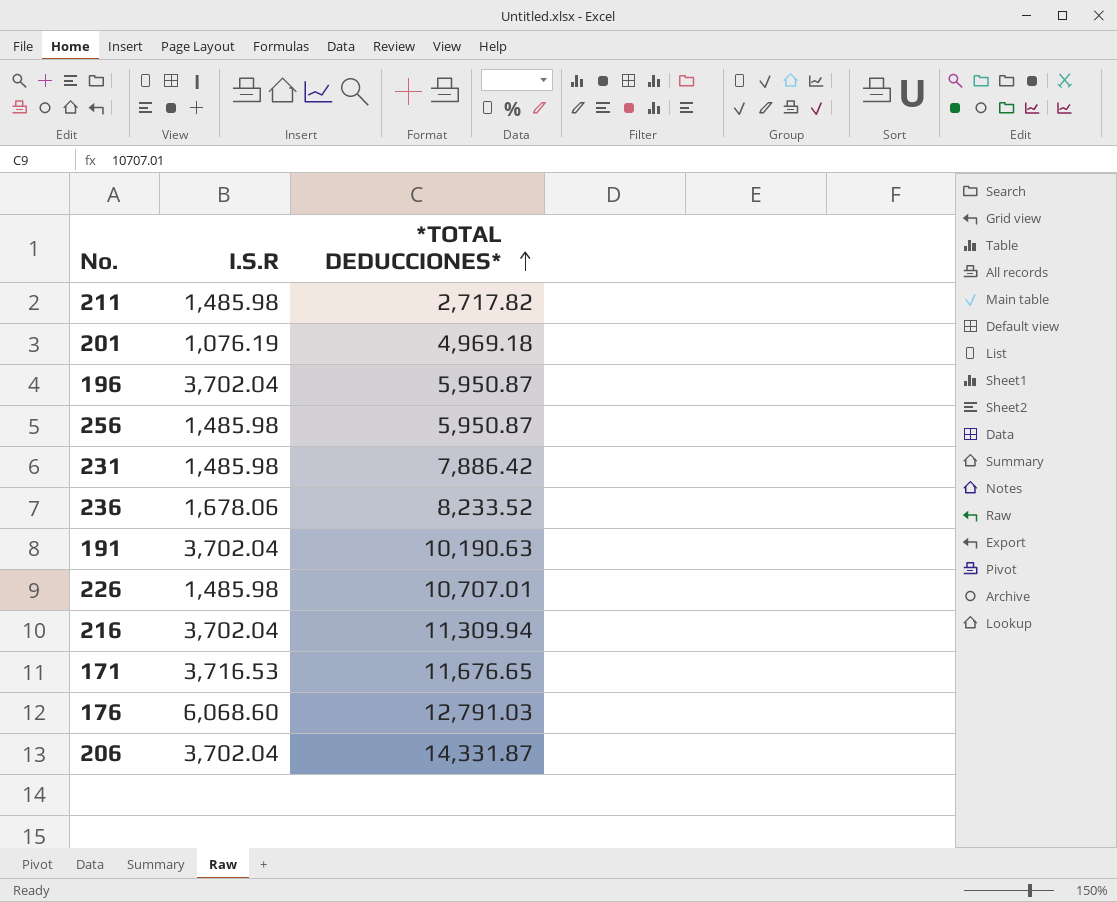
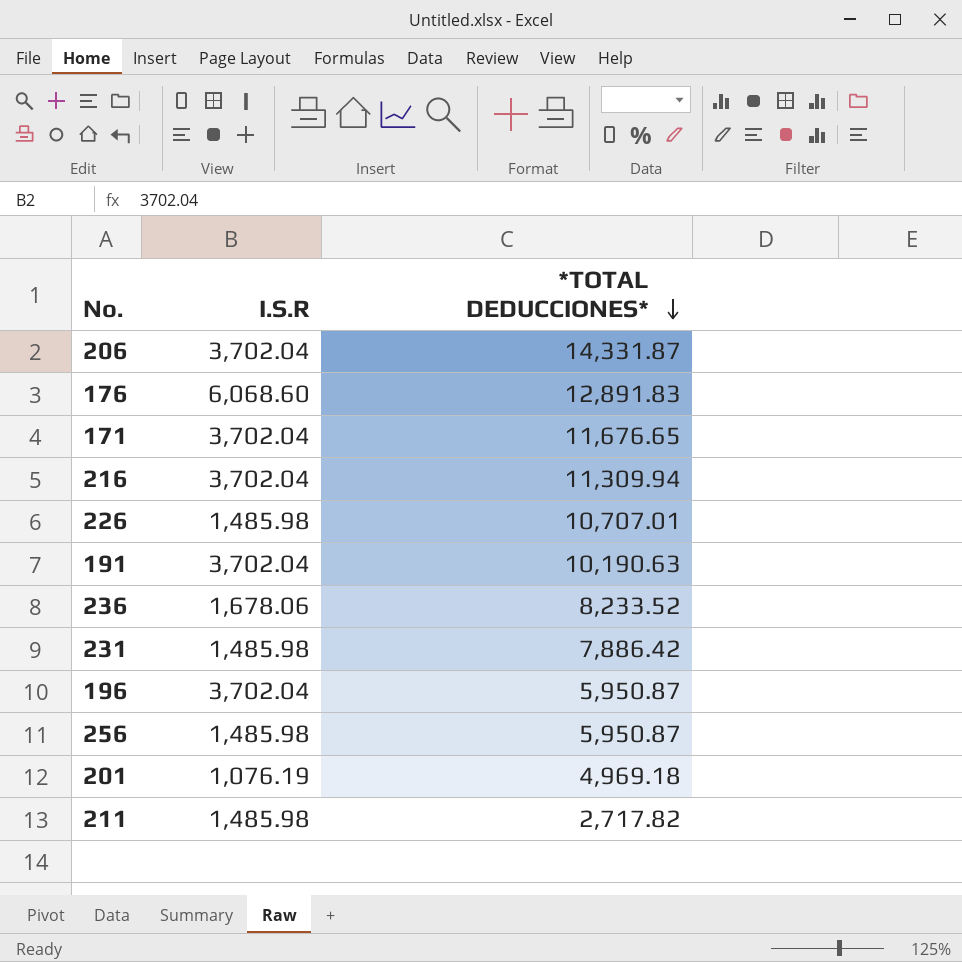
row order: *TOTAL DEDUCCIONES* ascending -> *TOTAL DEDUCCIONES* descending
176 | *TOTAL DEDUCCIONES*: 12,791.03 -> 12,891.83
171 | I.S.R: 3,716.53 -> 3,702.04

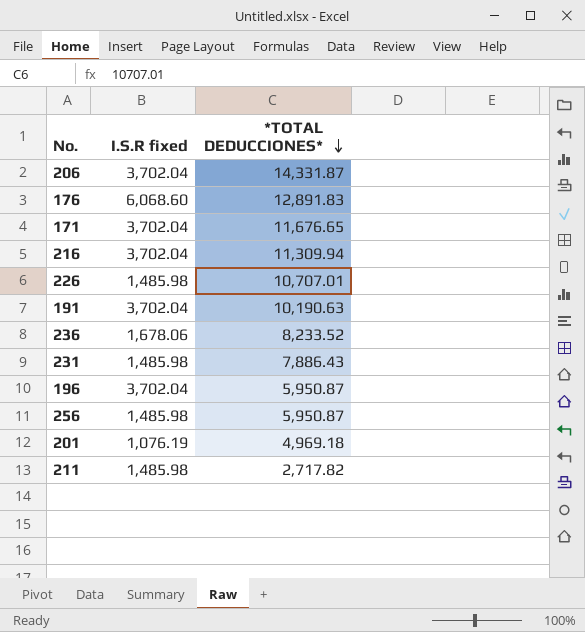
column name: I.S.R -> I.S.R fixed
231 | *TOTAL DEDUCCIONES*: 7,886.42 -> 7,886.43

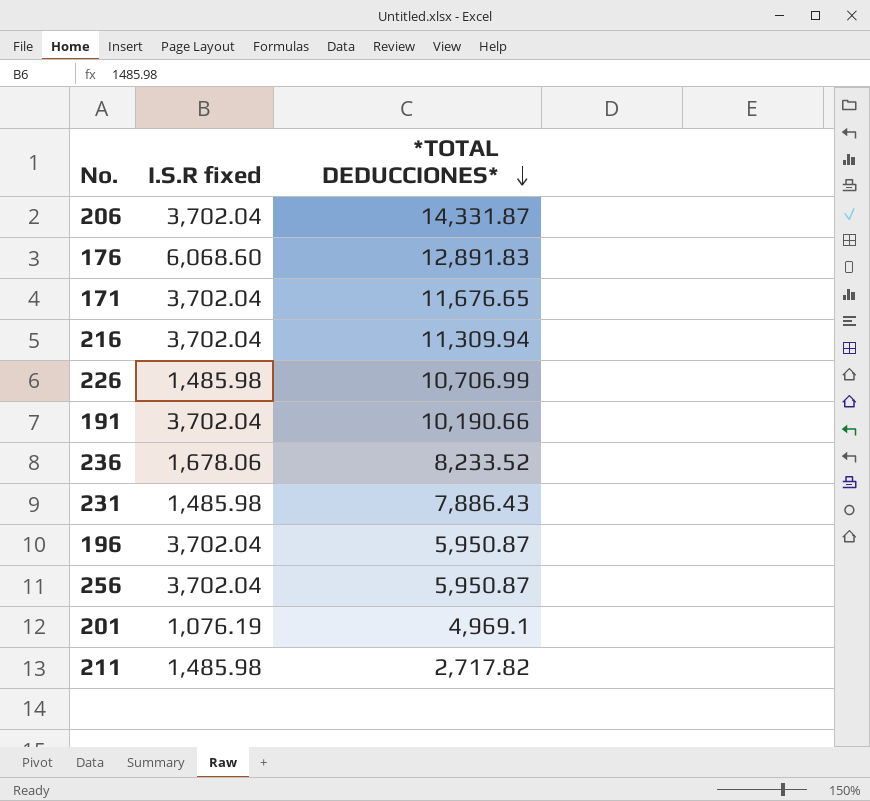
226 | *TOTAL DEDUCCIONES*: 10,707.01 -> 10,706.99
191 | *TOTAL DEDUCCIONES*: 10,190.63 -> 10,190.66
256 | I.S.R fixed: 1,485.98 -> 3,702.04
201 | *TOTAL DEDUCCIONES*: 4,969.18 -> 4,969.1

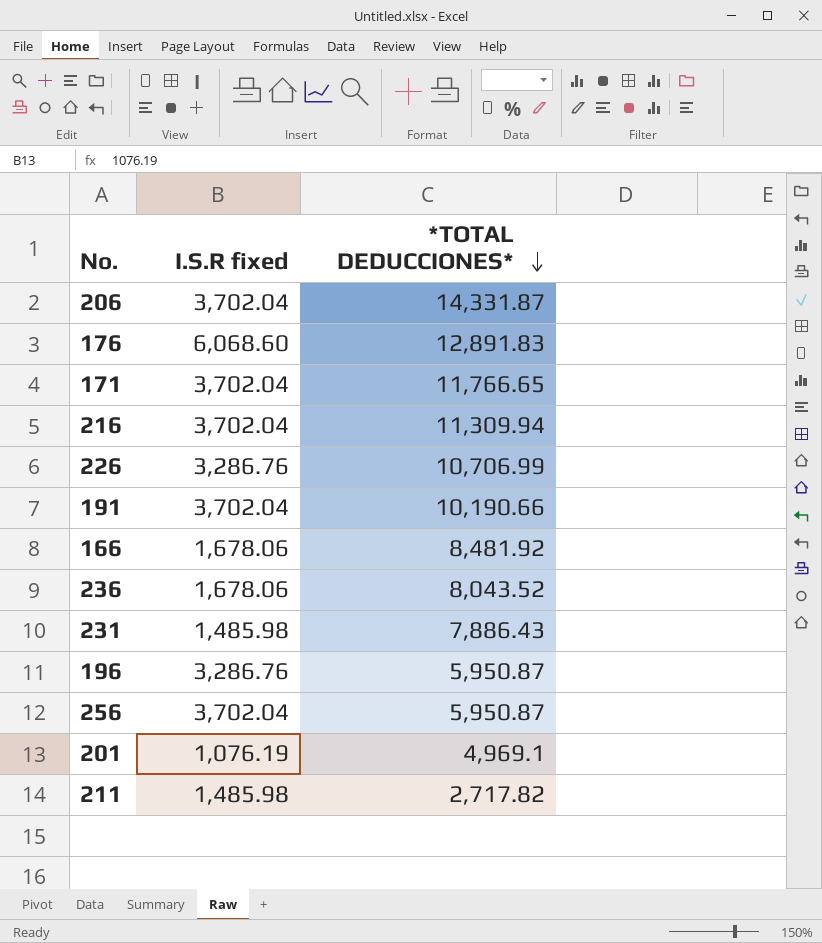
171 | *TOTAL DEDUCCIONES*: 11,676.65 -> 11,766.65
226 | I.S.R fixed: 1,485.98 -> 3,286.76
row 166: none -> 1,678.06 | 8,481.92
236 | *TOTAL DEDUCCIONES*: 8,233.52 -> 8,043.52
196 | I.S.R fixed: 3,702.04 -> 3,286.76

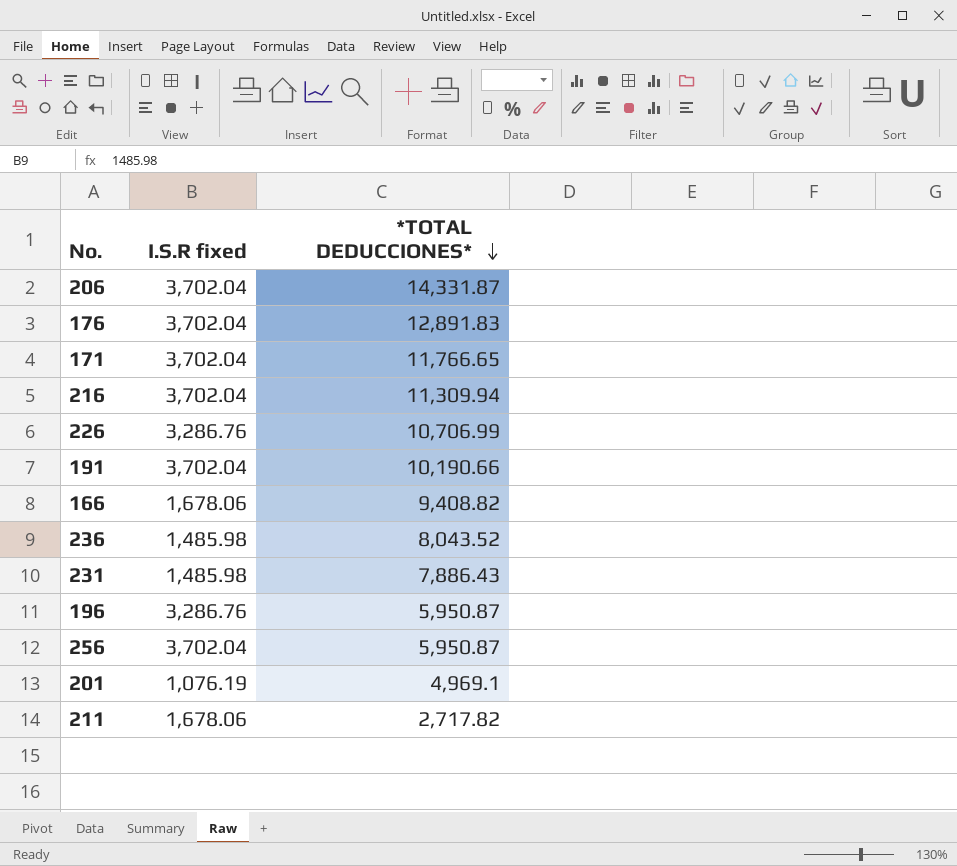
176 | I.S.R fixed: 6,068.60 -> 3,702.04
166 | *TOTAL DEDUCCIONES*: 8,481.92 -> 9,408.82
236 | I.S.R fixed: 1,678.06 -> 1,485.98
211 | I.S.R fixed: 1,485.98 -> 1,678.06

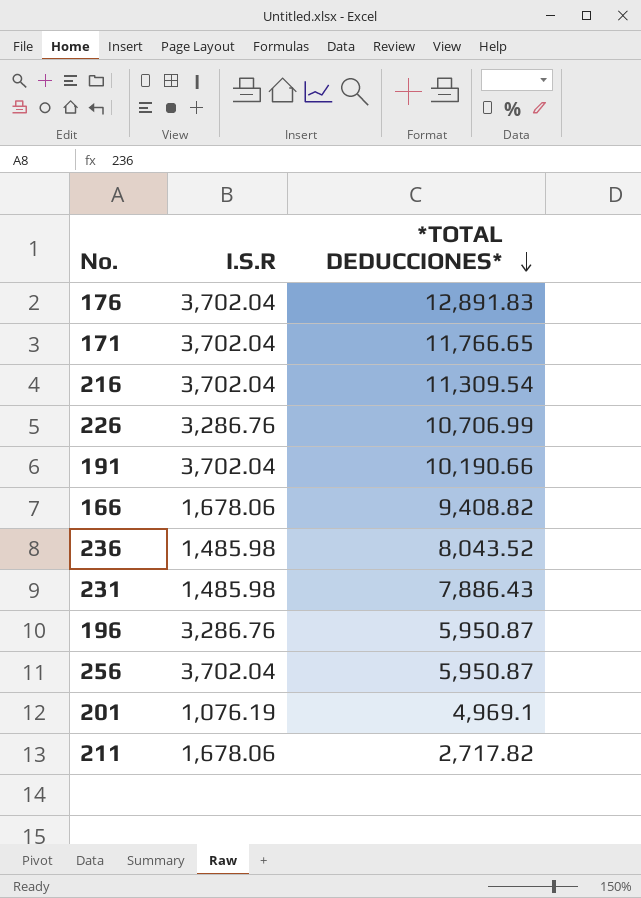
column name: I.S.R fixed -> I.S.R
row 206: 3,702.04 | 14,331.87 -> none
216 | *TOTAL DEDUCCIONES*: 11,309.94 -> 11,309.54

